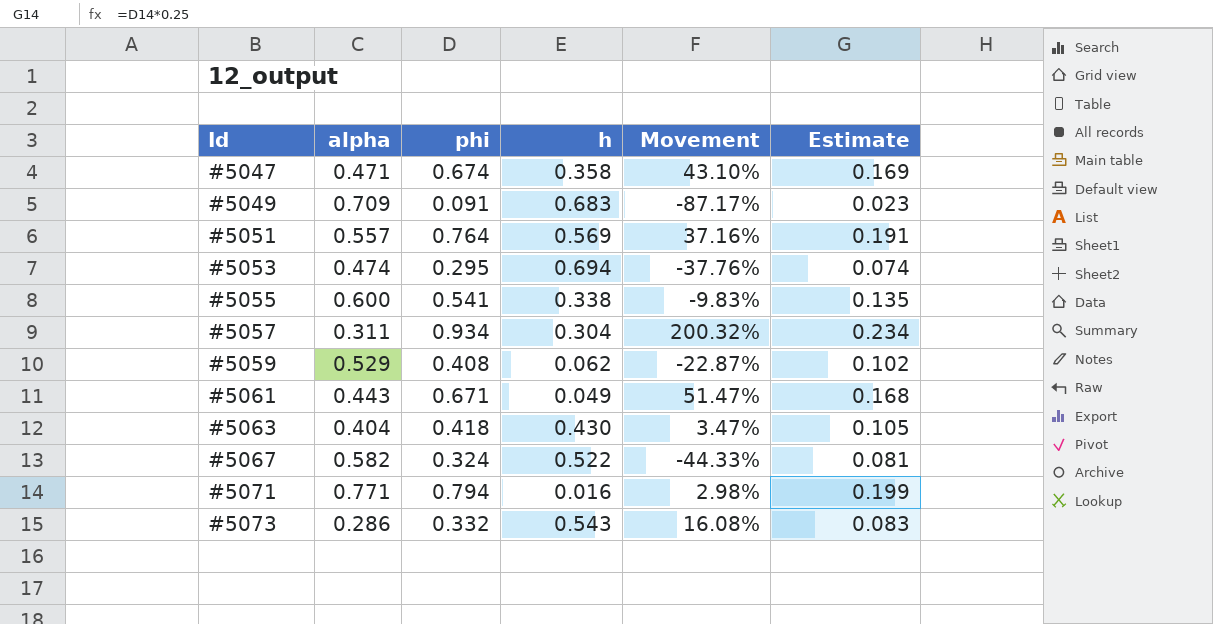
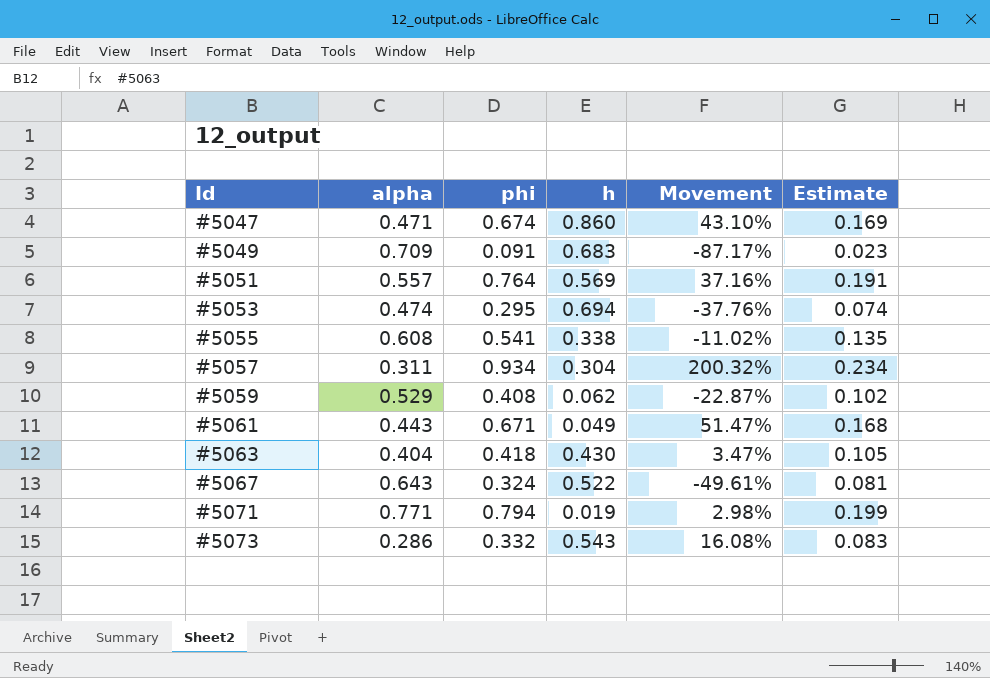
#5047 | h: 0.358 -> 0.860
#5055 | alpha: 0.600 -> 0.608
#5055 | Movement: -9.83% -> -11.02%
#5067 | alpha: 0.582 -> 0.643
#5067 | Movement: -44.33% -> -49.61%
#5071 | h: 0.016 -> 0.019

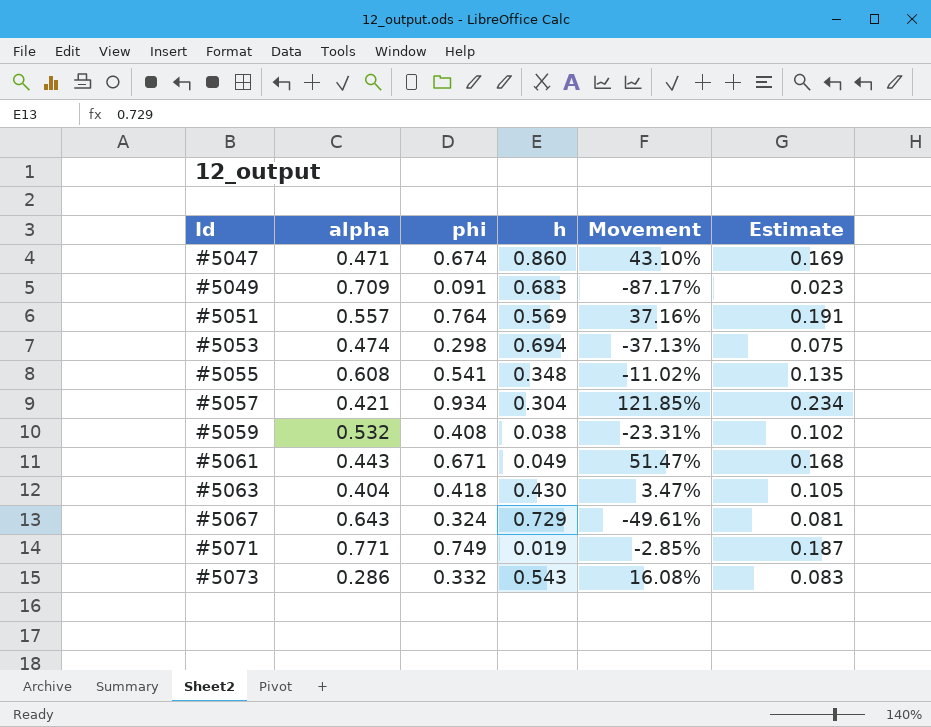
#5053 | phi: 0.295 -> 0.298
#5053 | Movement: -37.76% -> -37.13%
#5053 | Estimate: 0.074 -> 0.075
#5055 | h: 0.338 -> 0.348
#5057 | alpha: 0.311 -> 0.421
#5057 | Movement: 200.32% -> 121.85%
#5059 | alpha: 0.529 -> 0.532
#5059 | h: 0.062 -> 0.038
#5059 | Movement: -22.87% -> -23.31%
#5067 | h: 0.522 -> 0.729
#5071 | phi: 0.794 -> 0.749
#5071 | Movement: 2.98% -> -2.85%
#5071 | Estimate: 0.199 -> 0.187

